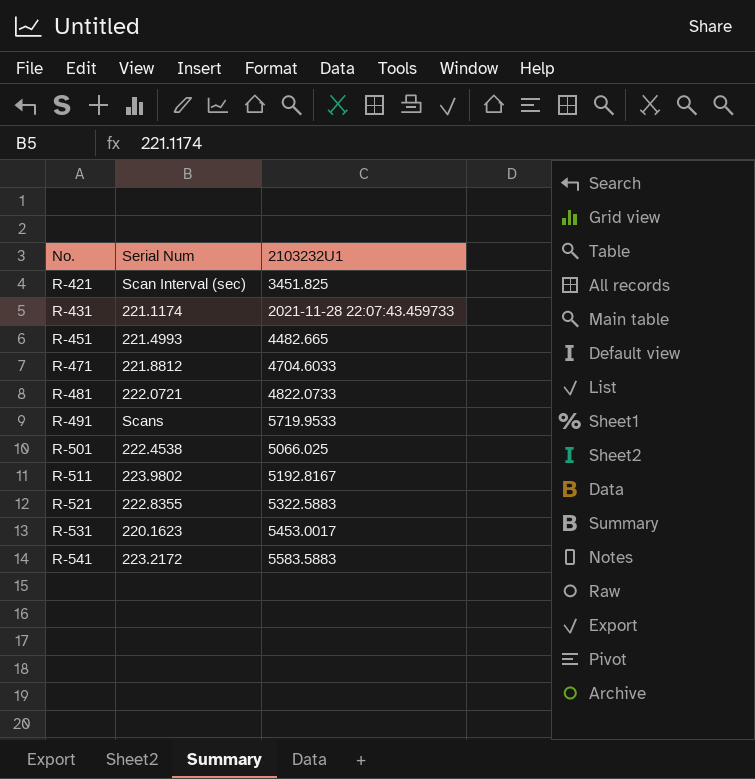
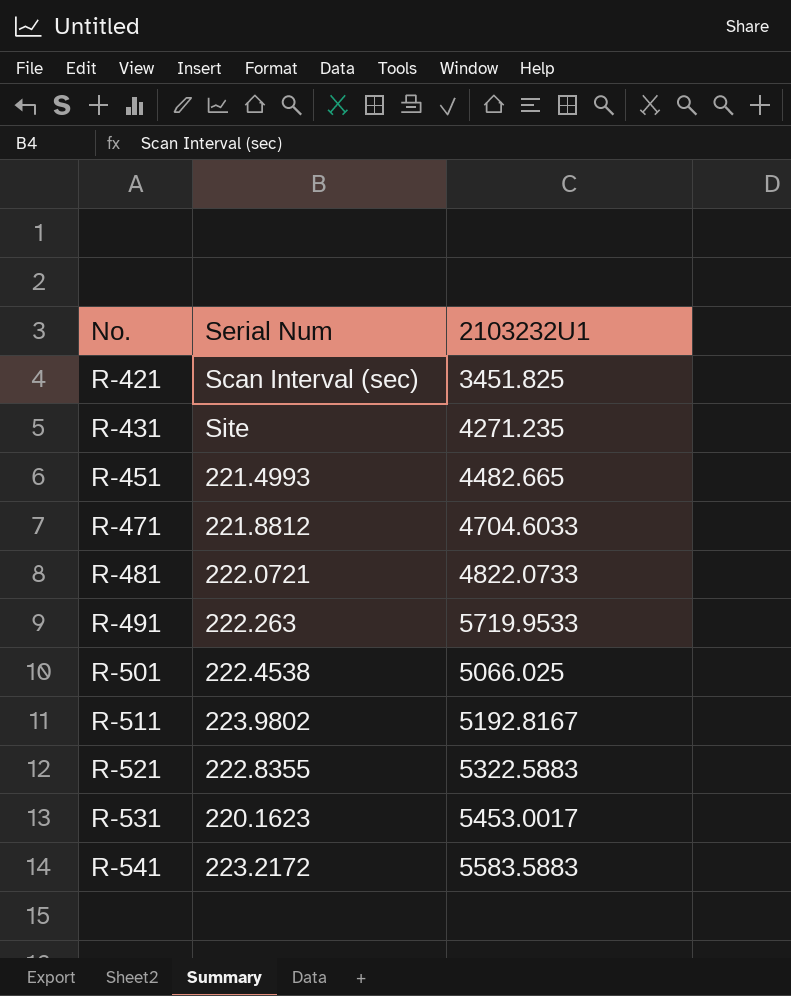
R-431 | Serial Num: 221.1174 -> Site
R-431 | 2103232U1: 2021-11-28 22:07:43.459733 -> 4271.235
R-491 | Serial Num: Scans -> 222.263

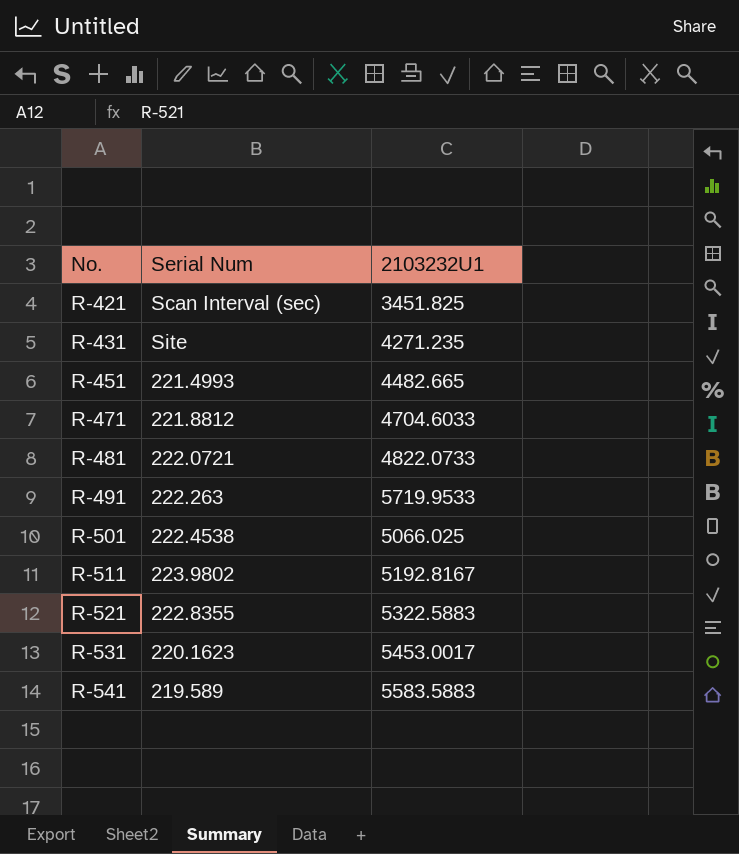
R-541 | Serial Num: 223.2172 -> 219.589

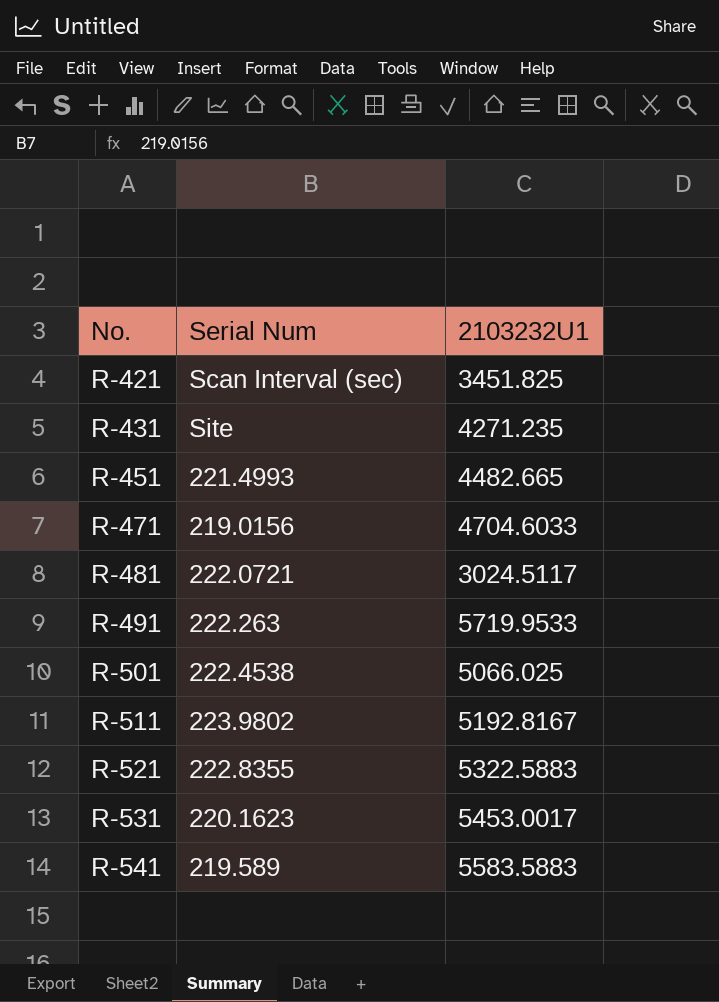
R-471 | Serial Num: 221.8812 -> 219.0156
R-481 | 2103232U1: 4822.0733 -> 3024.5117

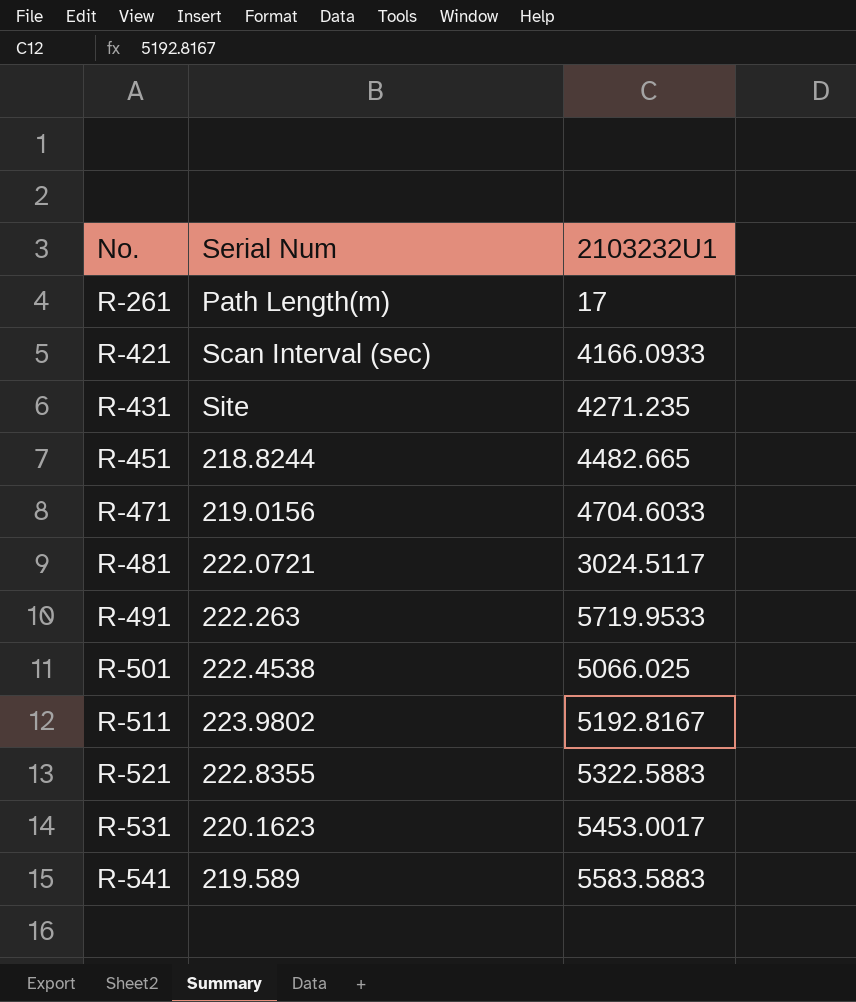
row R-261: none -> Path Length(m) | 17
R-421 | 2103232U1: 3451.825 -> 4166.0933
R-451 | Serial Num: 221.4993 -> 218.8244

